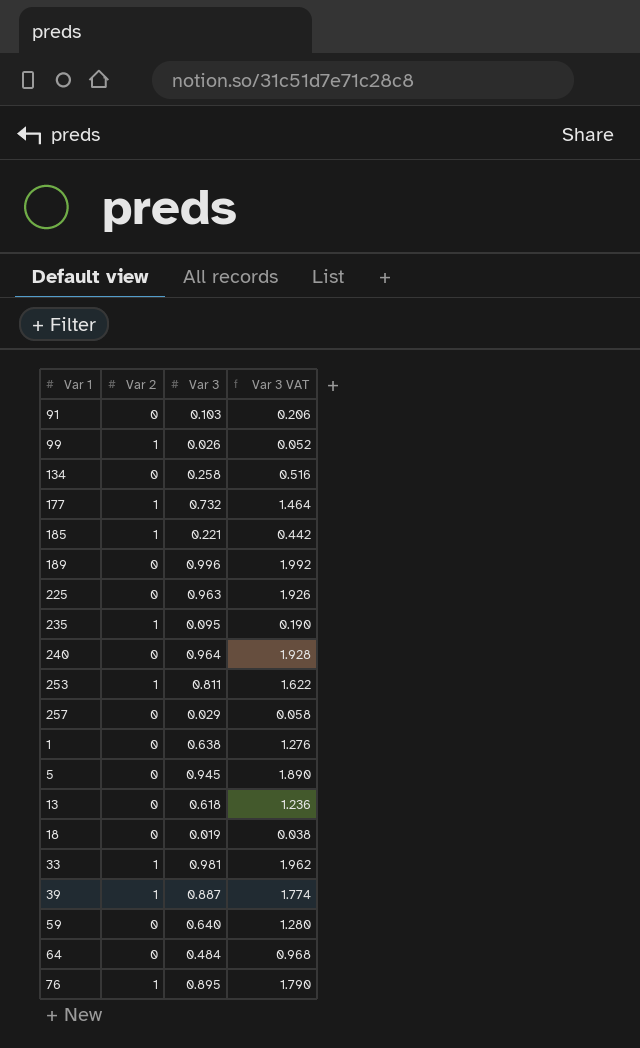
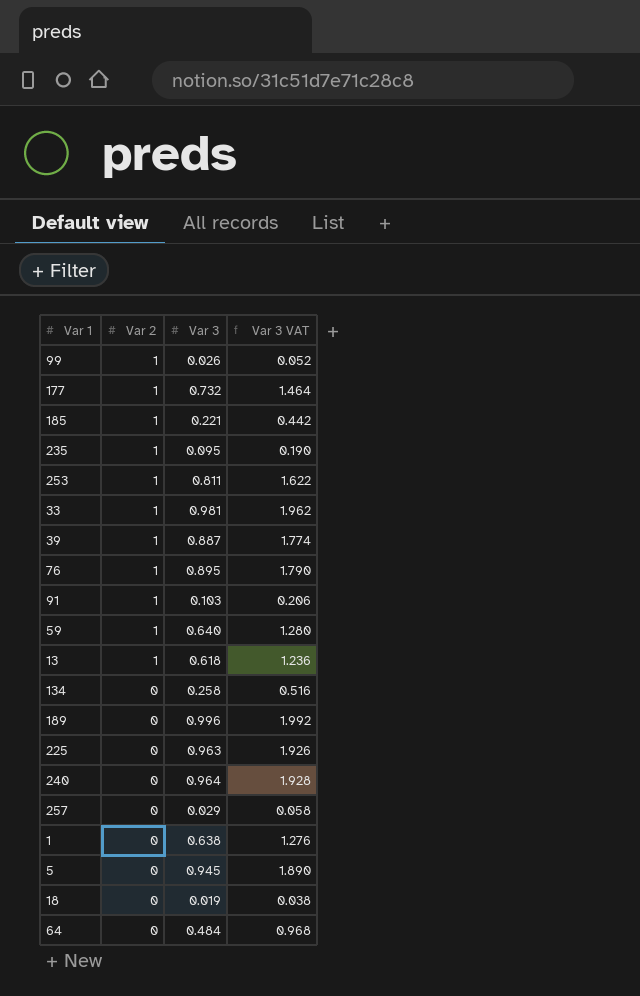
row order: none -> Var 2 descending
91 | Var 2: 0 -> 1
59 | Var 2: 0 -> 1
13 | Var 2: 0 -> 1

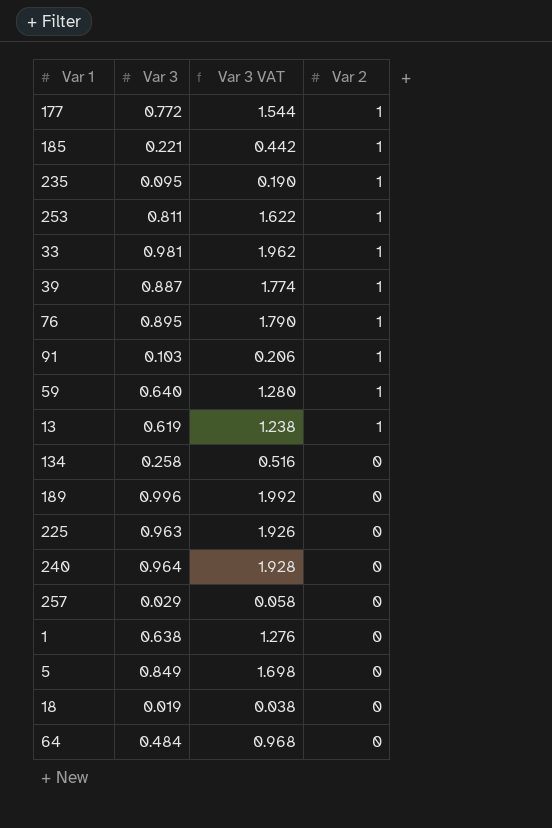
column Var 2 | position: 2 -> 4
row 99: 1 | 0.026 | 0.052 -> none
177 | Var 3: 0.732 -> 0.772
177 | Var 3 VAT: 1.464 -> 1.544
13 | Var 3: 0.618 -> 0.619
13 | Var 3 VAT: 1.236 -> 1.238
5 | Var 3: 0.945 -> 0.849
5 | Var 3 VAT: 1.890 -> 1.698

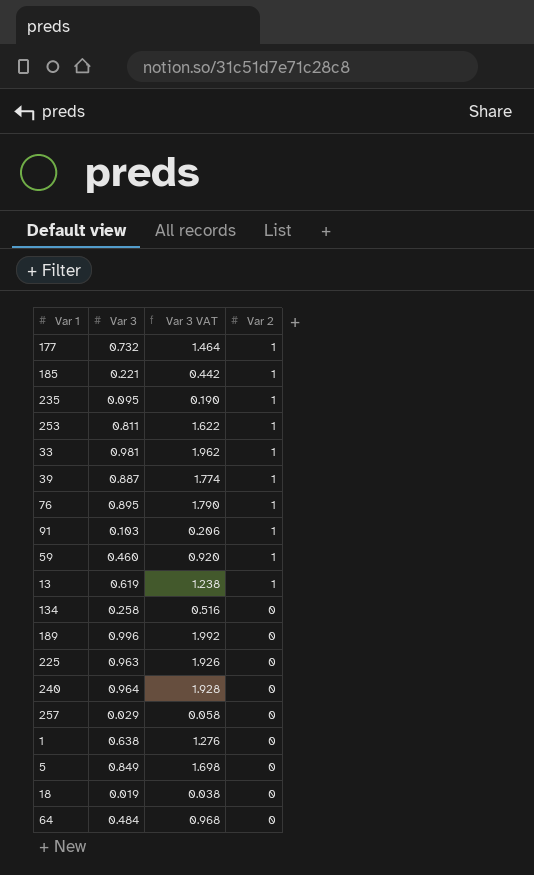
177 | Var 3: 0.772 -> 0.732
177 | Var 3 VAT: 1.544 -> 1.464
59 | Var 3: 0.640 -> 0.460
59 | Var 3 VAT: 1.280 -> 0.920

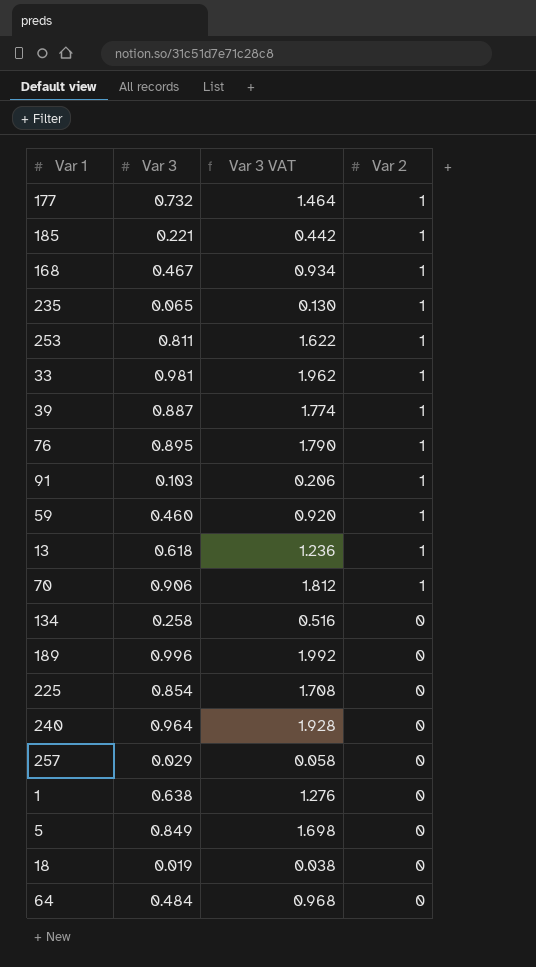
row 168: none -> 0.467 | 0.934 | 1
235 | Var 3: 0.095 -> 0.065
235 | Var 3 VAT: 0.190 -> 0.130
13 | Var 3: 0.619 -> 0.618
13 | Var 3 VAT: 1.238 -> 1.236
row 70: none -> 0.906 | 1.812 | 1
225 | Var 3: 0.963 -> 0.854
225 | Var 3 VAT: 1.926 -> 1.708

